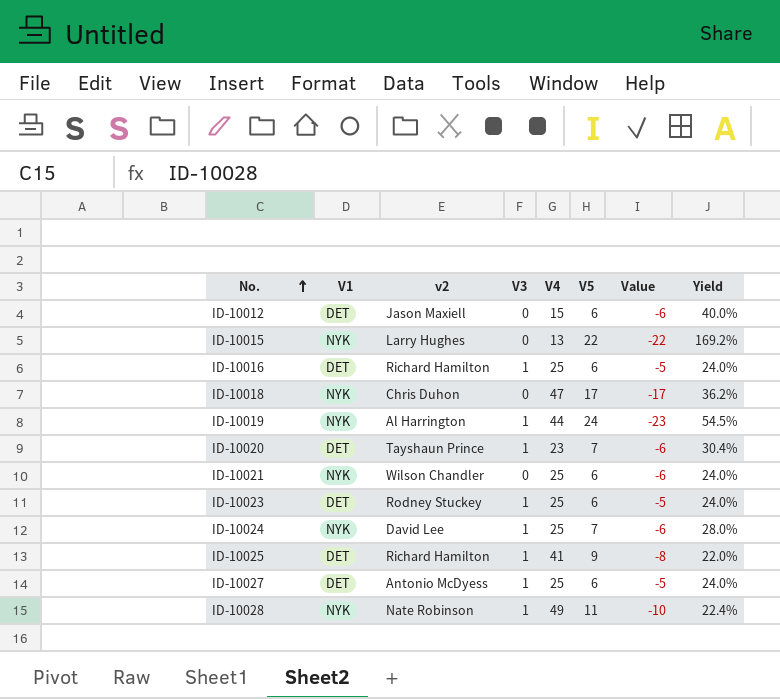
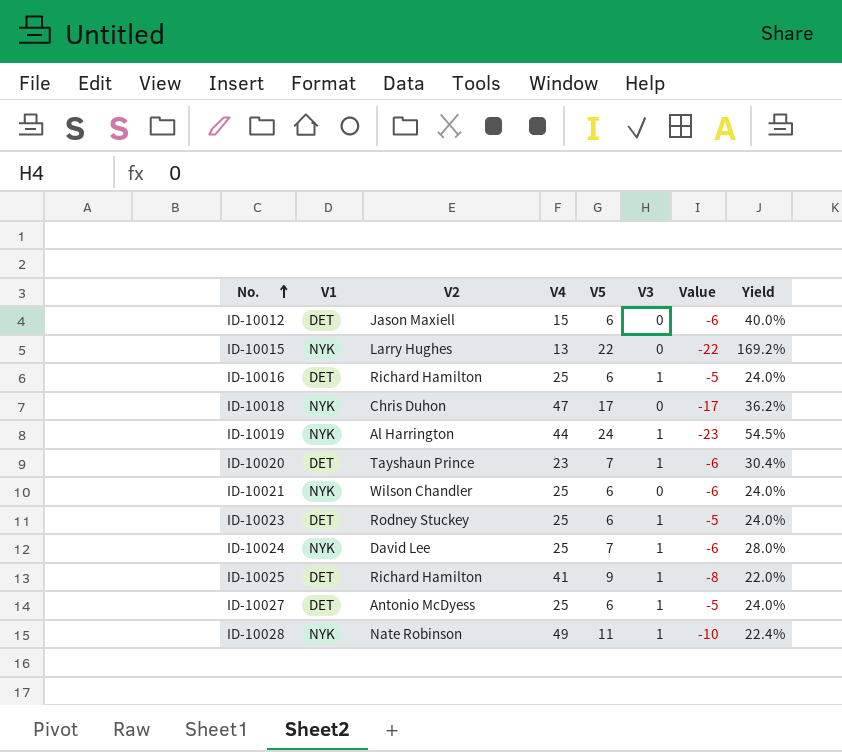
column name: v2 -> V2
column V3 | position: 4 -> 6

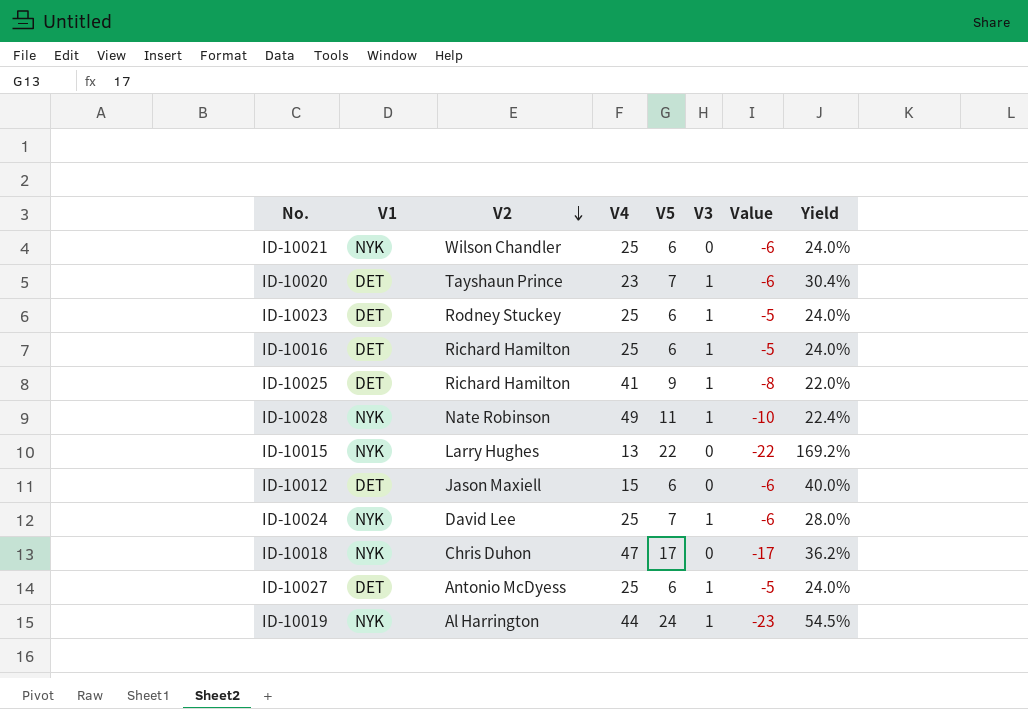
row order: No. ascending -> V2 descending

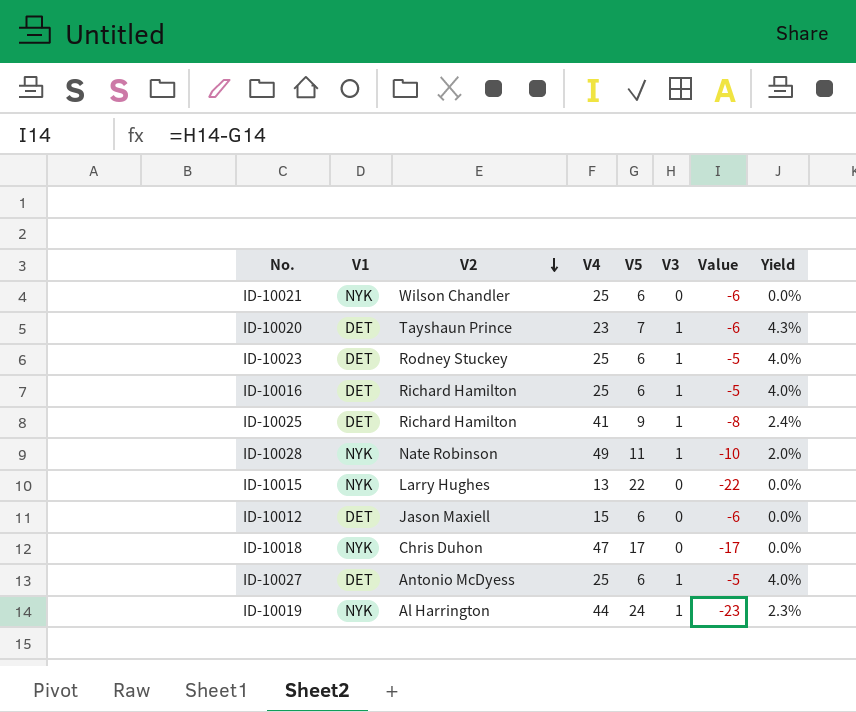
column Yield | formula: [V5] / [V4] -> [V3] / [V4]
row ID-10024: NYK | David Lee | 25 | 7 | 1 | -6 | 28.0% -> none

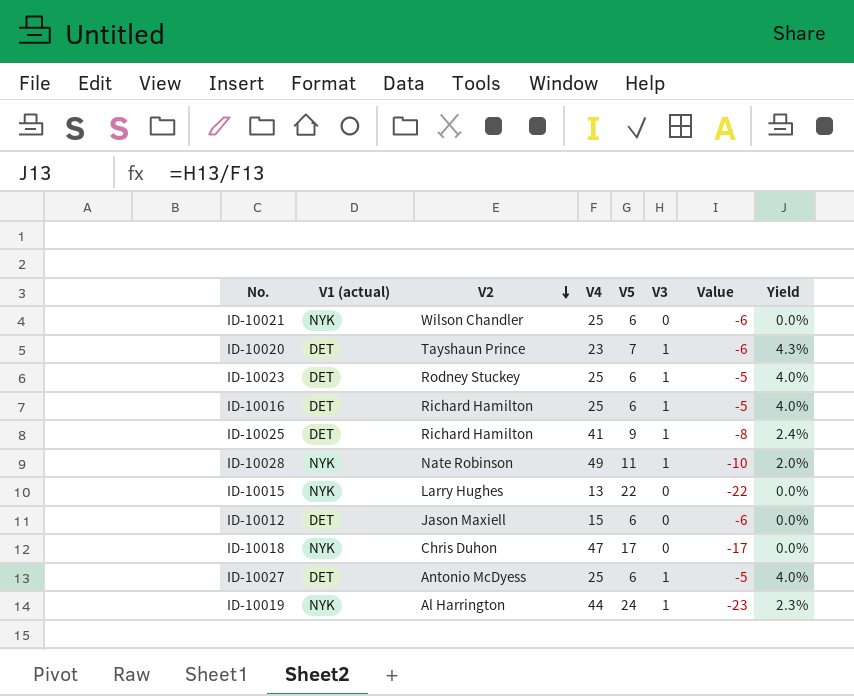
column name: V1 -> V1 (actual)

